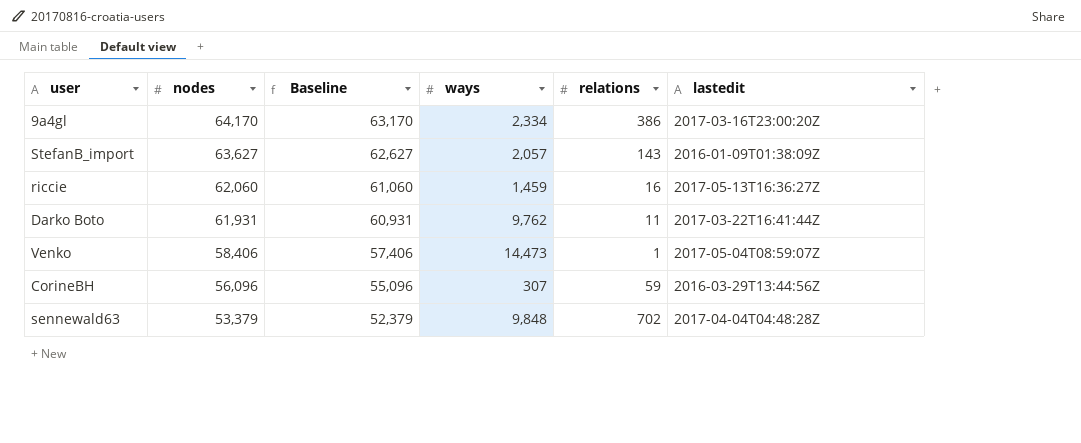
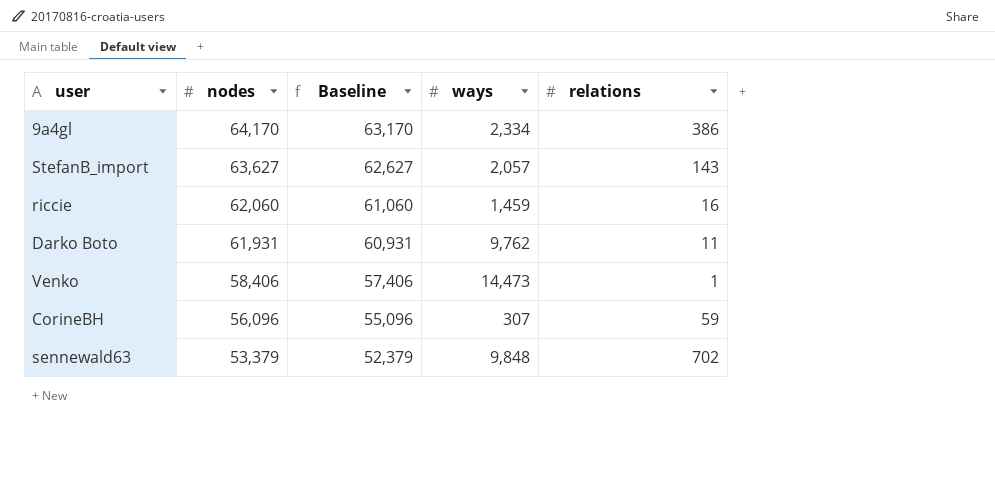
column lastedit | position: 6 -> none

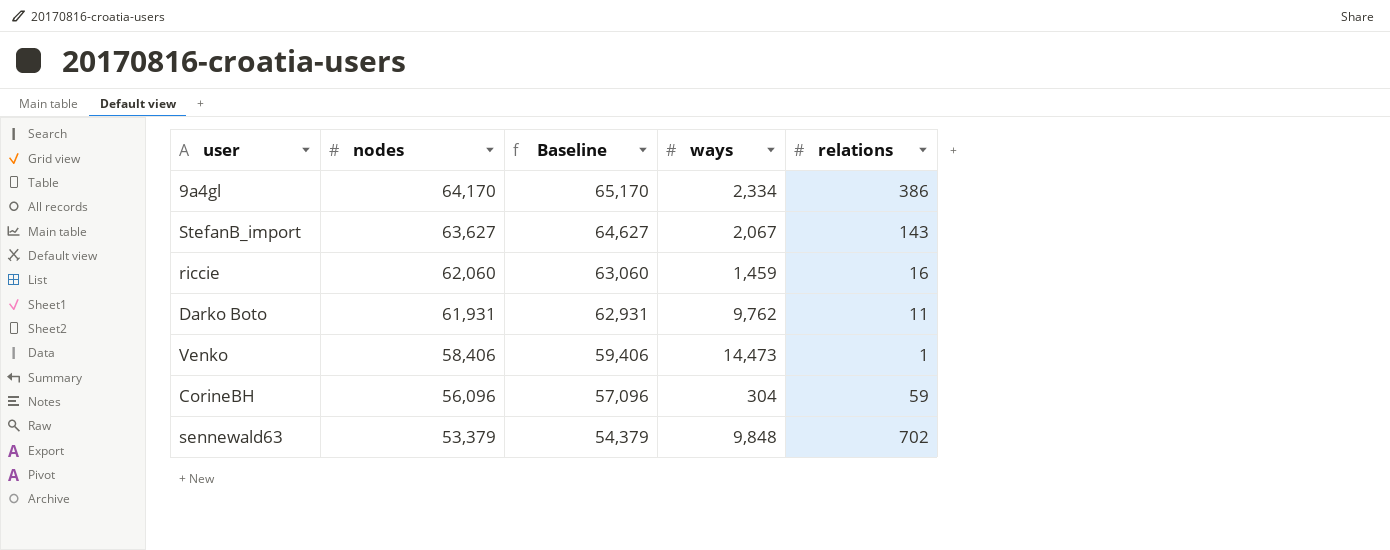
column Baseline | formula: [nodes] - 1000 -> [nodes] + 1000
StefanB_import | ways: 2,057 -> 2,067
CorineBH | ways: 307 -> 304

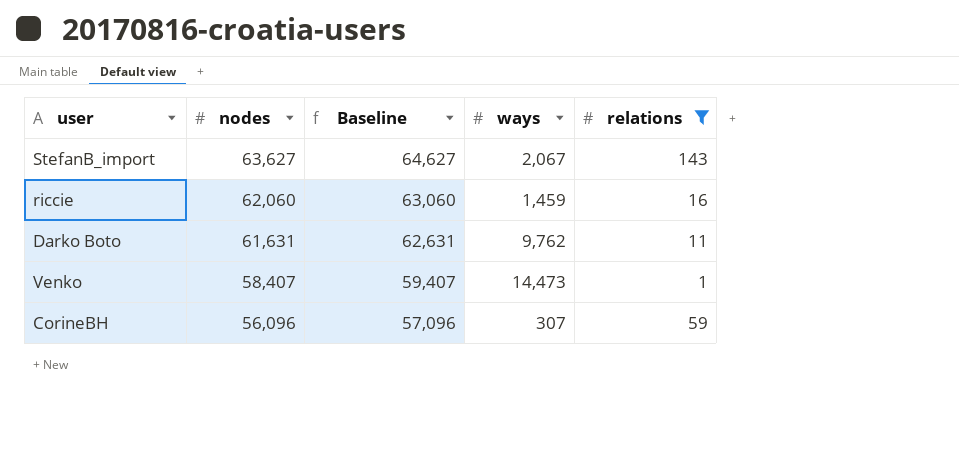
filter: none -> relations <= 143
Darko Boto | nodes: 61,931 -> 61,631
Darko Boto | Baseline: 62,931 -> 62,631
Venko | nodes: 58,406 -> 58,407
Venko | Baseline: 59,406 -> 59,407
CorineBH | ways: 304 -> 307

